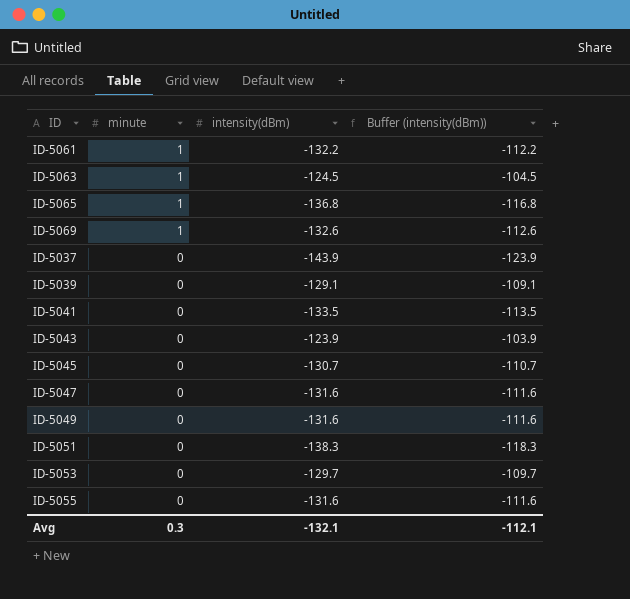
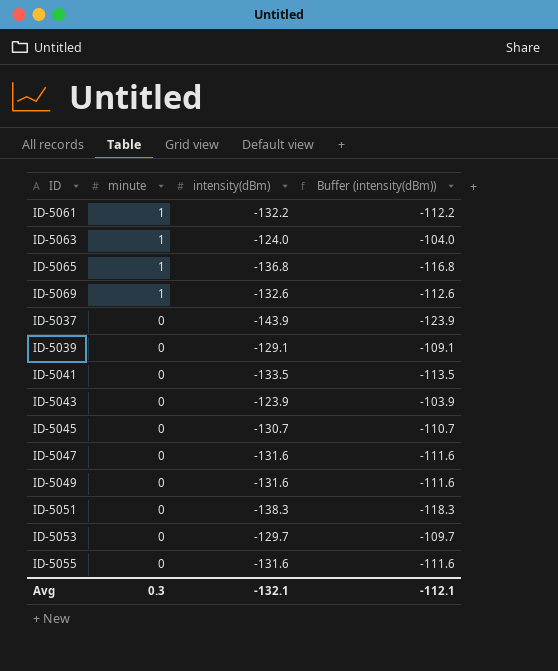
ID-5063 | intensity(dBm): -124.5 -> -124.0
ID-5063 | Buffer (intensity(dBm)): -104.5 -> -104.0

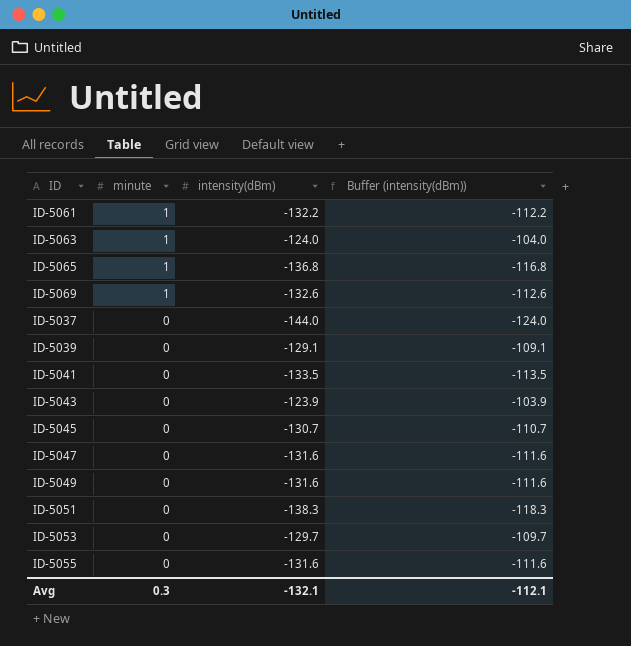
ID-5037 | intensity(dBm): -143.9 -> -144.0
ID-5037 | Buffer (intensity(dBm)): -123.9 -> -124.0

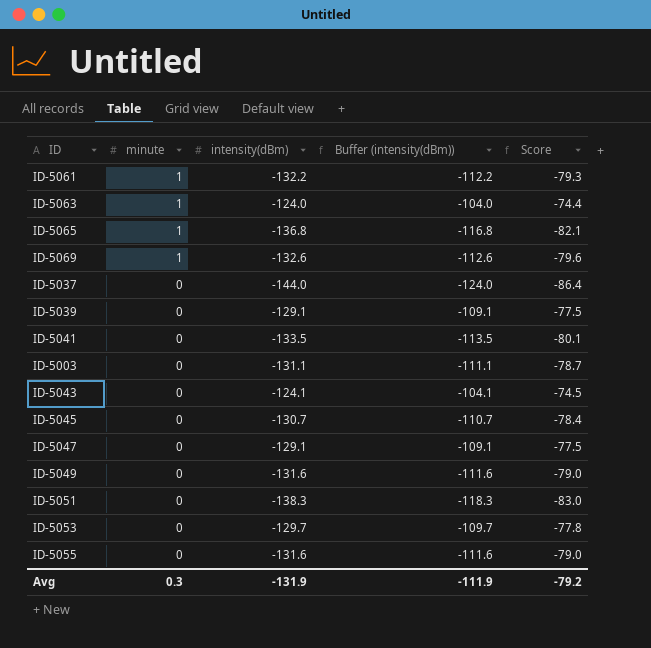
column Score | formula: none -> [intensity(dBm)] * 0.6
row ID-5003: none -> 0 | -131.1 | -111.1 | -78.7
ID-5043 | intensity(dBm): -123.9 -> -124.1
ID-5043 | Buffer (intensity(dBm)): -103.9 -> -104.1
ID-5047 | intensity(dBm): -131.6 -> -129.1
ID-5047 | Buffer (intensity(dBm)): -111.6 -> -109.1
Avg | intensity(dBm): -132.1 -> -131.9
Avg | Buffer (intensity(dBm)): -112.1 -> -111.9

